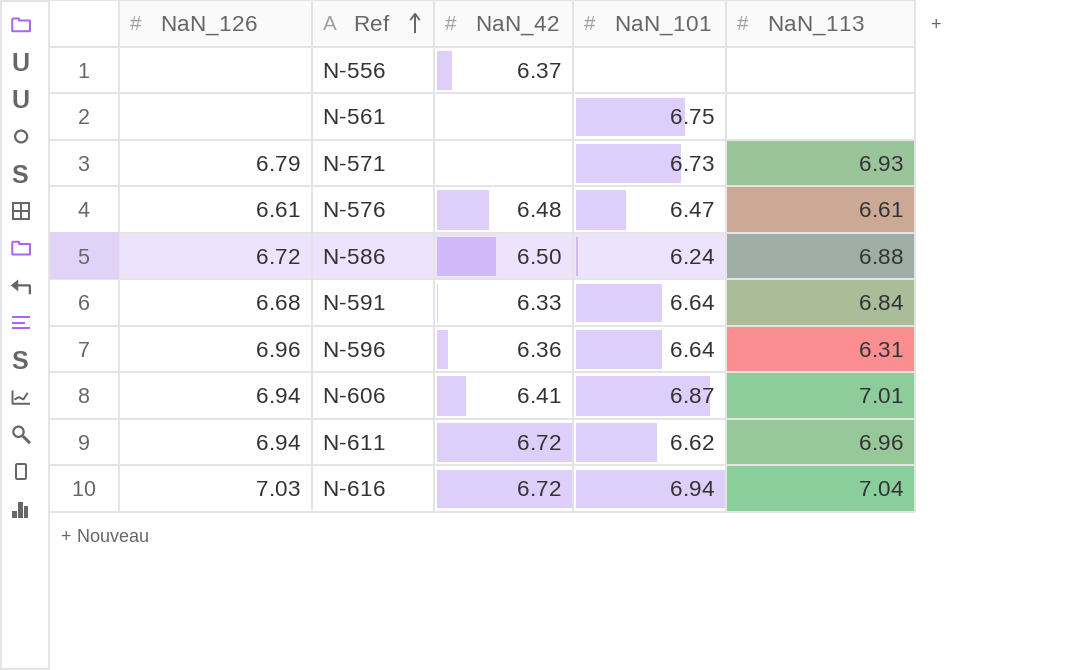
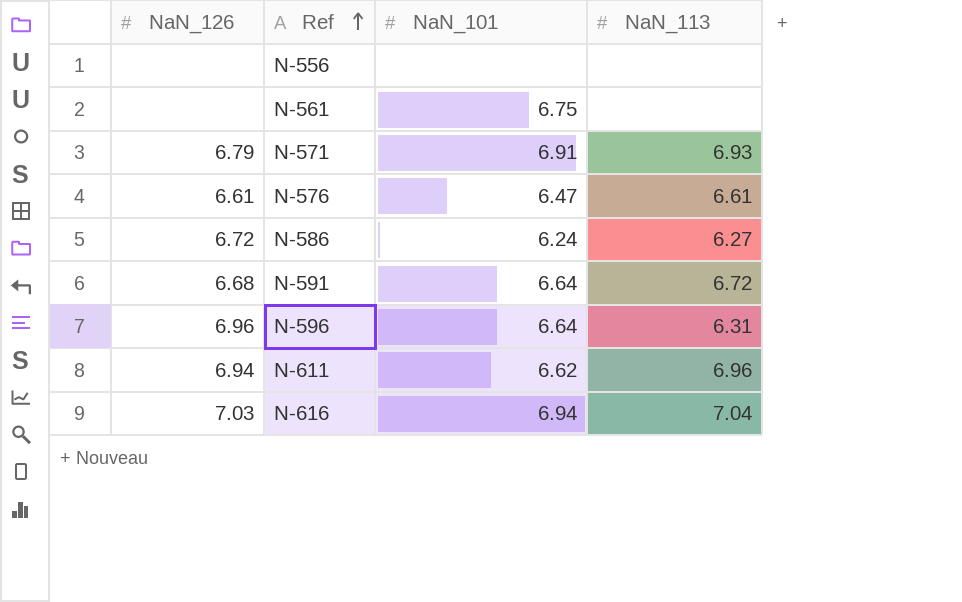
column NaN_42 | position: 3 -> none
row N-606: 6.94 | 6.41 | 6.87 | 7.01 -> none
N-571 | NaN_101: 6.73 -> 6.91
N-586 | NaN_113: 6.88 -> 6.27
N-591 | NaN_113: 6.84 -> 6.72

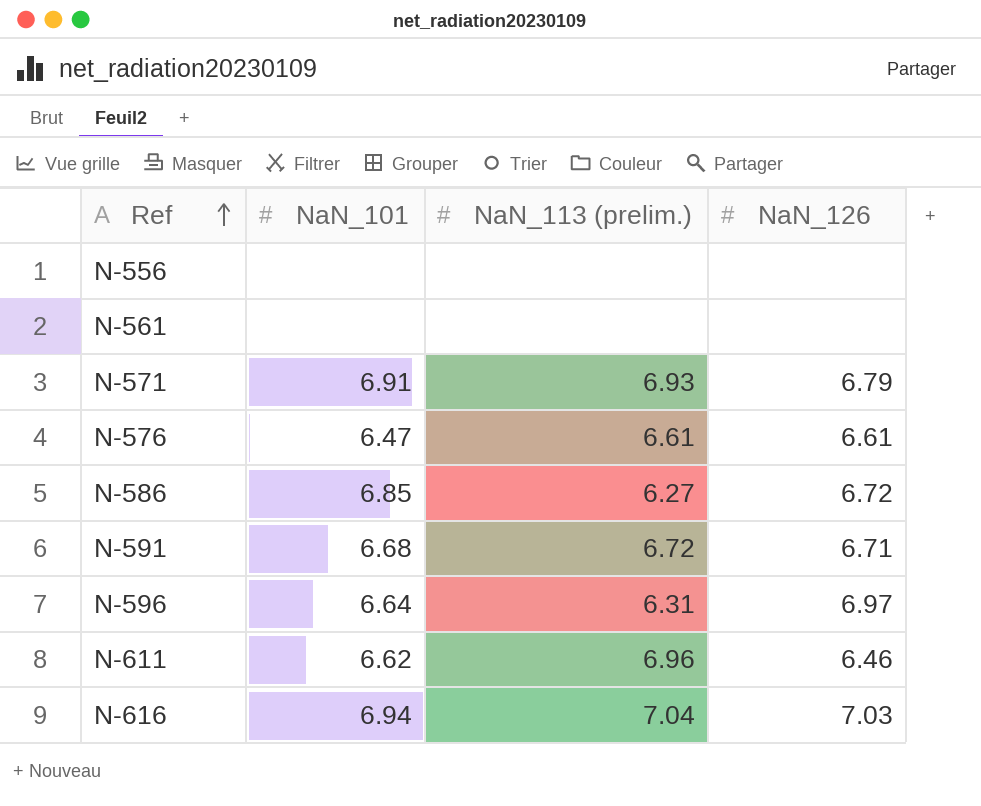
column name: NaN_113 -> NaN_113 (prelim.)
column NaN_126 | position: 1 -> 4
N-561 | NaN_101: 6.75 -> none
N-586 | NaN_101: 6.24 -> 6.85
N-591 | NaN_101: 6.64 -> 6.68
N-591 | NaN_126: 6.68 -> 6.71
N-596 | NaN_126: 6.96 -> 6.97
N-611 | NaN_126: 6.94 -> 6.46

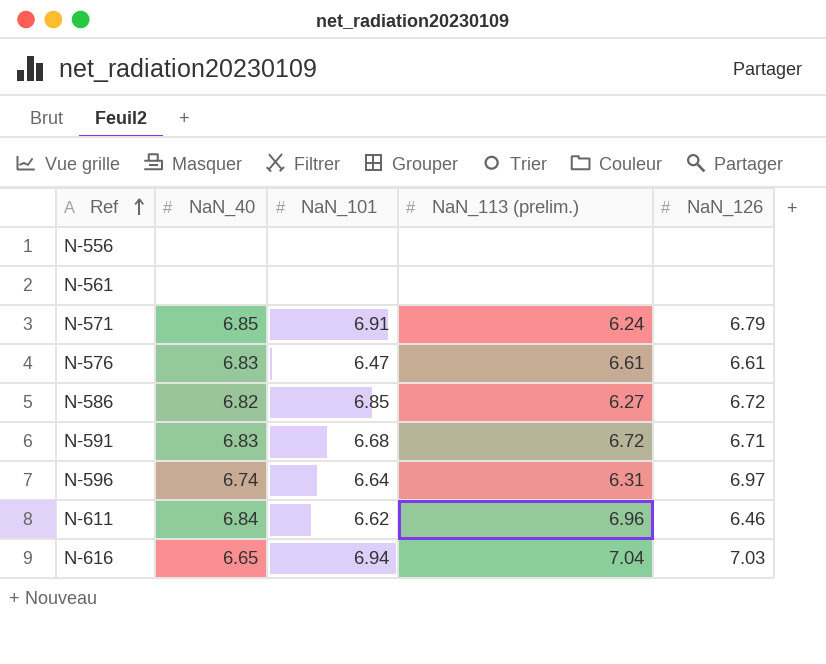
column NaN_40 | position: none -> 2
N-571 | NaN_113 (prelim.): 6.93 -> 6.24

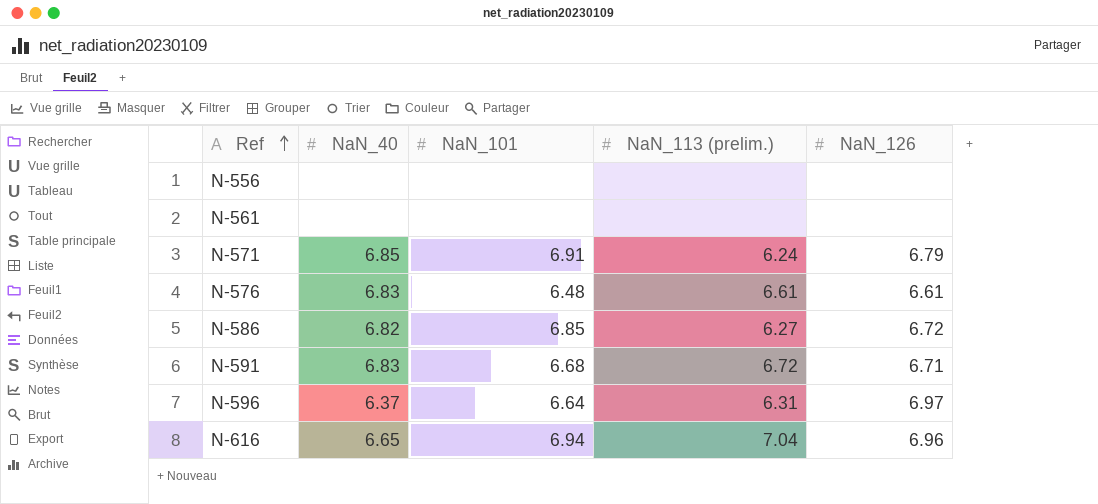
row N-611: 6.84 | 6.62 | 6.96 | 6.46 -> none
N-576 | NaN_101: 6.47 -> 6.48
N-596 | NaN_40: 6.74 -> 6.37
N-616 | NaN_126: 7.03 -> 6.96

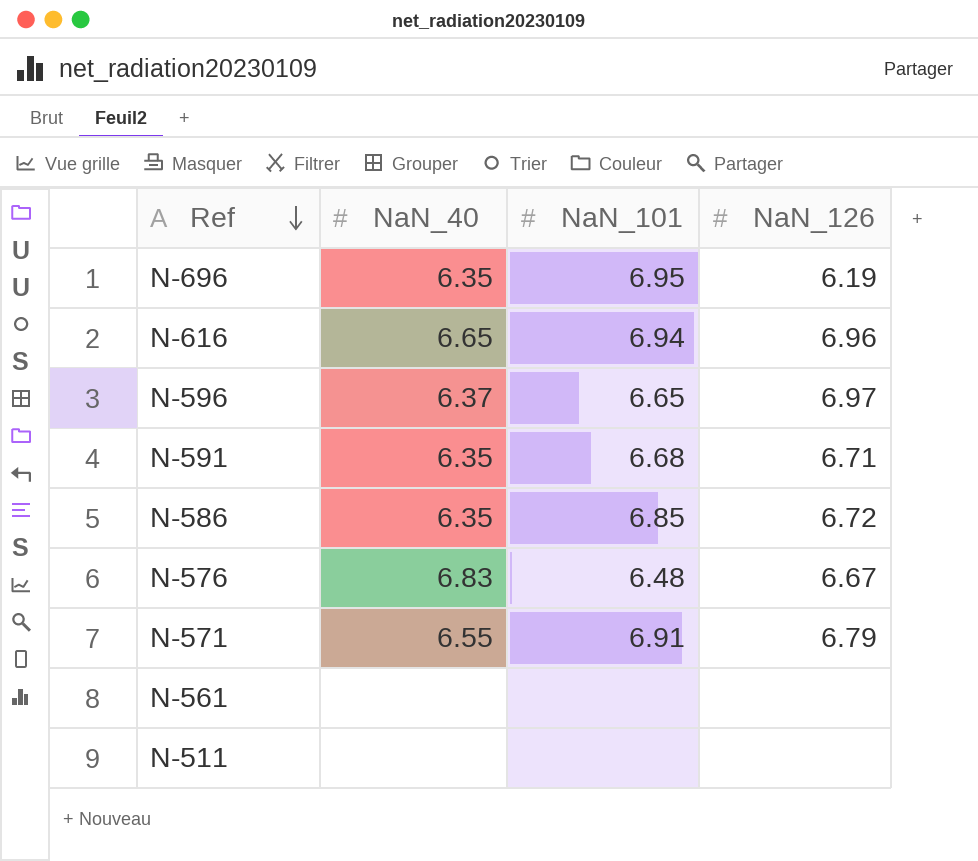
row order: Ref ascending -> Ref descending
column NaN_113 (prelim.) | position: 4 -> none
row N-556: none | none | none | none -> none
row N-696: none -> 6.35 | 6.95 | 6.19
N-596 | NaN_101: 6.64 -> 6.65
N-591 | NaN_40: 6.83 -> 6.35
N-586 | NaN_40: 6.82 -> 6.35
N-576 | NaN_126: 6.61 -> 6.67
N-571 | NaN_40: 6.85 -> 6.55
row N-511: none -> none | none | none

